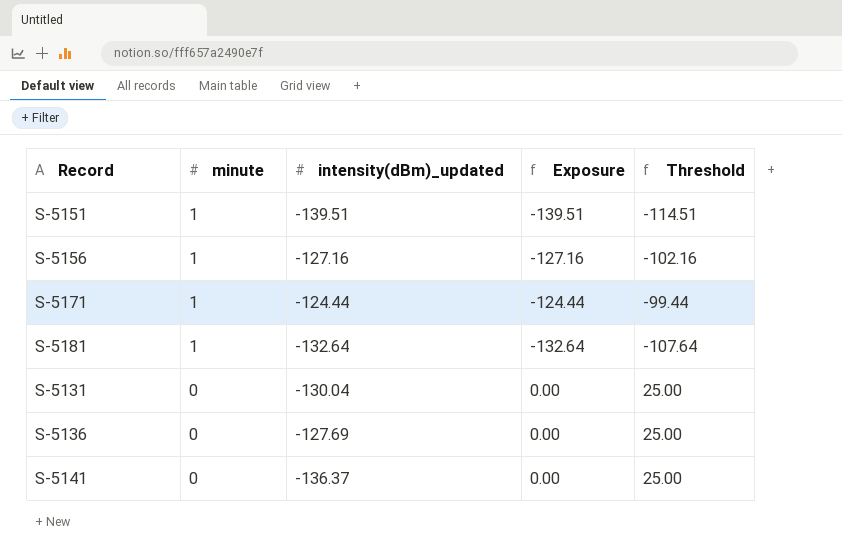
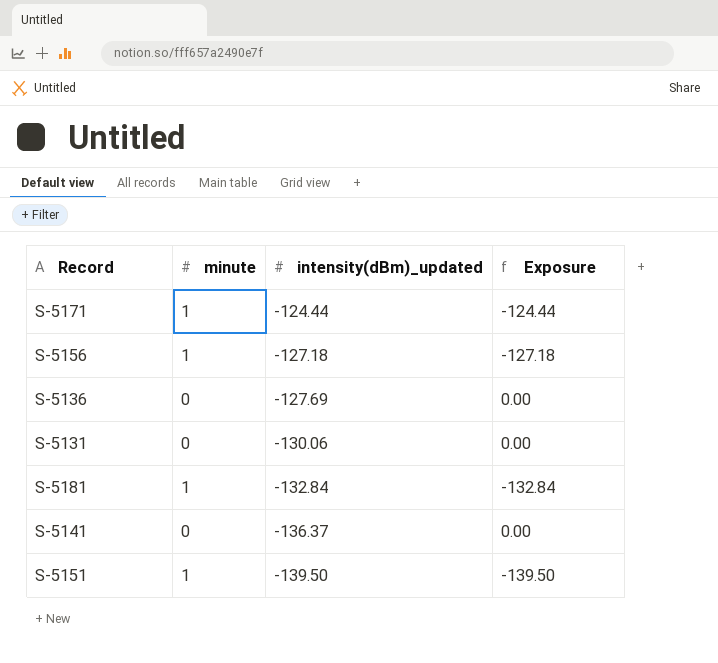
row order: minute descending -> intensity(dBm)_updated descending
column Threshold | formula: [Exposure] + 25 -> none
S-5156 | intensity(dBm)_updated: -127.16 -> -127.18
S-5156 | Exposure: -127.16 -> -127.18
S-5131 | intensity(dBm)_updated: -130.04 -> -130.06
S-5181 | intensity(dBm)_updated: -132.64 -> -132.84
S-5181 | Exposure: -132.64 -> -132.84
S-5151 | intensity(dBm)_updated: -139.51 -> -139.50
S-5151 | Exposure: -139.51 -> -139.50

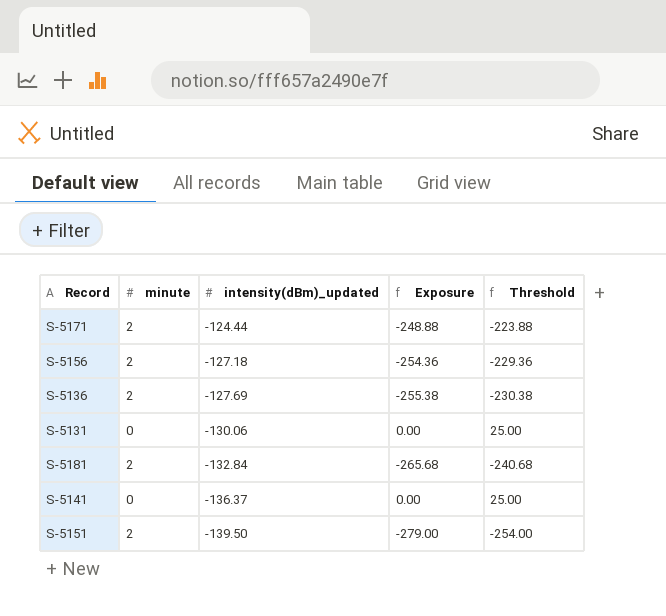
column Threshold | formula: none -> [Exposure] + 25
S-5171 | minute: 1 -> 2
S-5171 | Exposure: -124.44 -> -248.88
S-5156 | minute: 1 -> 2
S-5156 | Exposure: -127.18 -> -254.36
S-5136 | minute: 0 -> 2
S-5136 | Exposure: 0.00 -> -255.38
S-5181 | minute: 1 -> 2
S-5181 | Exposure: -132.84 -> -265.68
S-5151 | minute: 1 -> 2
S-5151 | Exposure: -139.50 -> -279.00

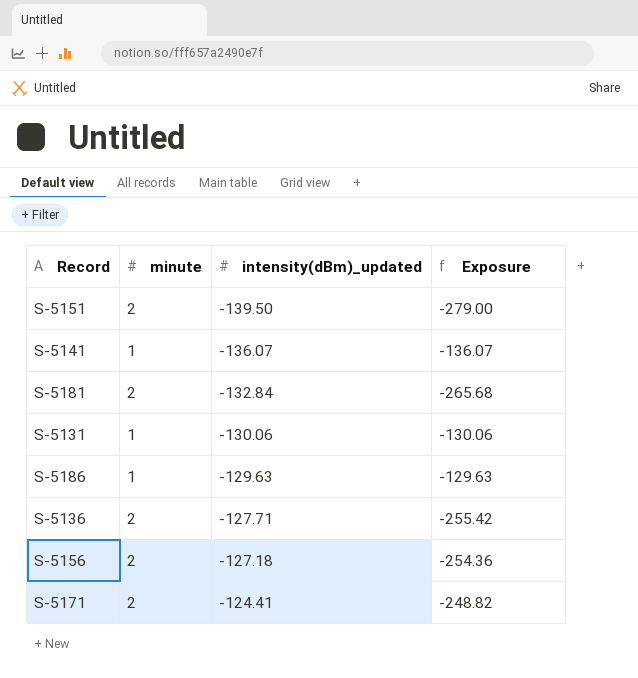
row order: intensity(dBm)_updated descending -> intensity(dBm)_updated ascending
column Threshold | formula: [Exposure] + 25 -> none
S-5141 | minute: 0 -> 1
S-5141 | intensity(dBm)_updated: -136.37 -> -136.07
S-5141 | Exposure: 0.00 -> -136.07
S-5131 | minute: 0 -> 1
S-5131 | Exposure: 0.00 -> -130.06
row S-5186: none -> 1 | -129.63 | -129.63
S-5136 | intensity(dBm)_updated: -127.69 -> -127.71
S-5136 | Exposure: -255.38 -> -255.42
S-5171 | intensity(dBm)_updated: -124.44 -> -124.41
S-5171 | Exposure: -248.88 -> -248.82

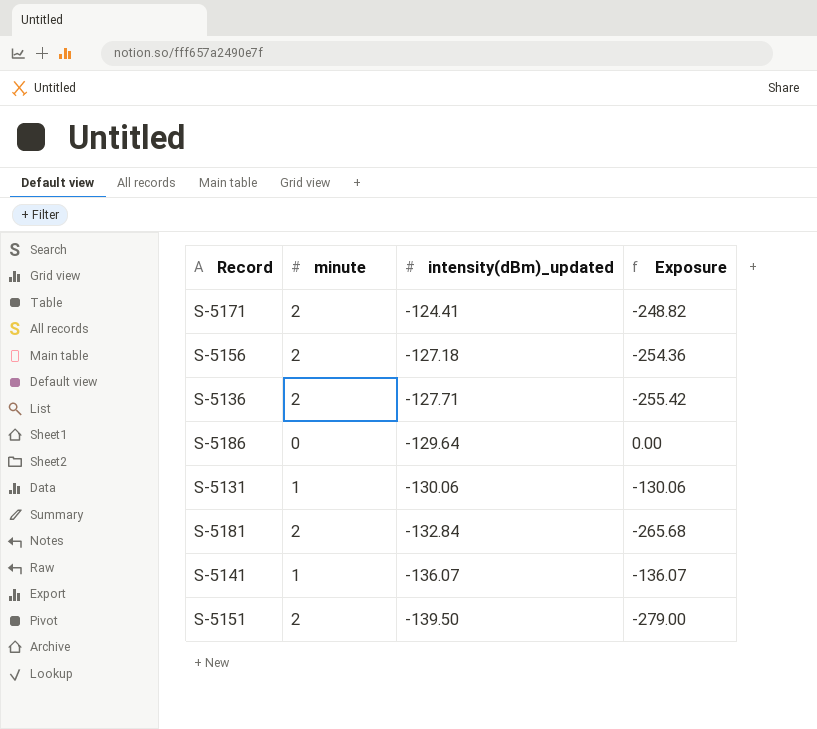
row order: intensity(dBm)_updated ascending -> intensity(dBm)_updated descending
S-5186 | minute: 1 -> 0
S-5186 | intensity(dBm)_updated: -129.63 -> -129.64
S-5186 | Exposure: -129.63 -> 0.00

